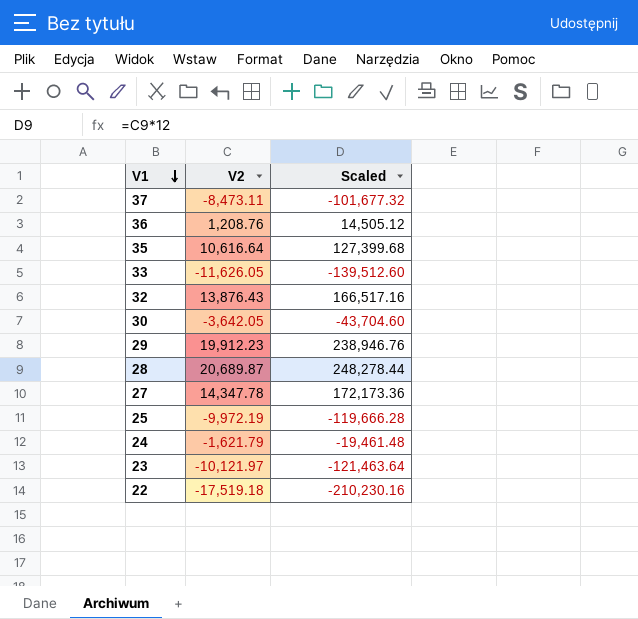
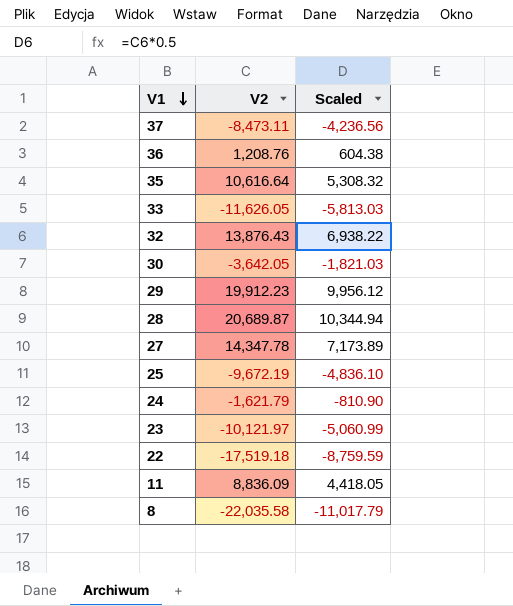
column Scaled | formula: [V2] * 12 -> [V2] * 0.5
25 | V2: -9,972.19 -> -9,672.19
row 11: none -> 8,836.09 | 4,418.05
row 8: none -> -22,035.58 | -11,017.79

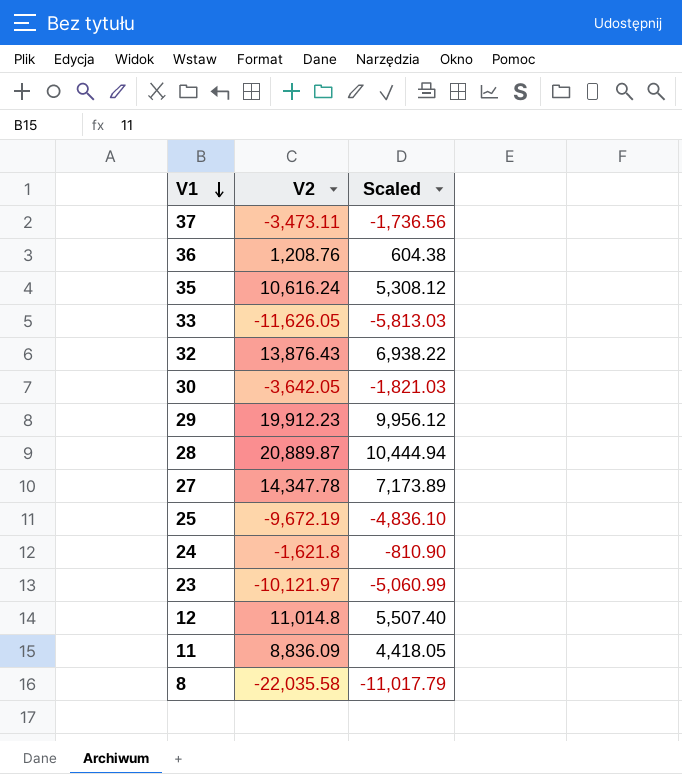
row 22: -17,519.18 | -8,759.59 -> none
37 | V2: -8,473.11 -> -3,473.11
37 | Scaled: -4,236.56 -> -1,736.56
35 | V2: 10,616.64 -> 10,616.24
35 | Scaled: 5,308.32 -> 5,308.12
28 | V2: 20,689.87 -> 20,889.87
28 | Scaled: 10,344.94 -> 10,444.94
24 | V2: -1,621.79 -> -1,621.8
row 12: none -> 11,014.8 | 5,507.40

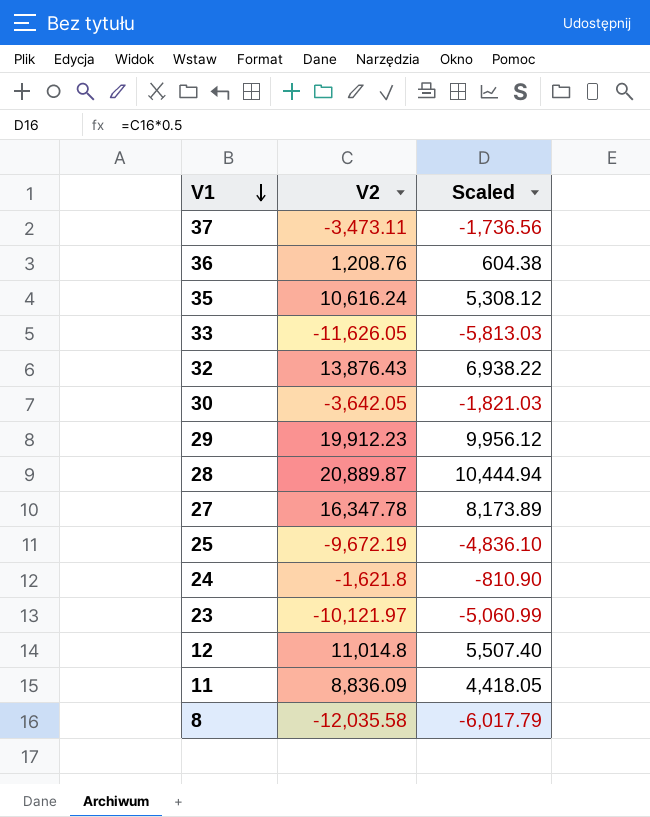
27 | V2: 14,347.78 -> 16,347.78
27 | Scaled: 7,173.89 -> 8,173.89
8 | V2: -22,035.58 -> -12,035.58
8 | Scaled: -11,017.79 -> -6,017.79

